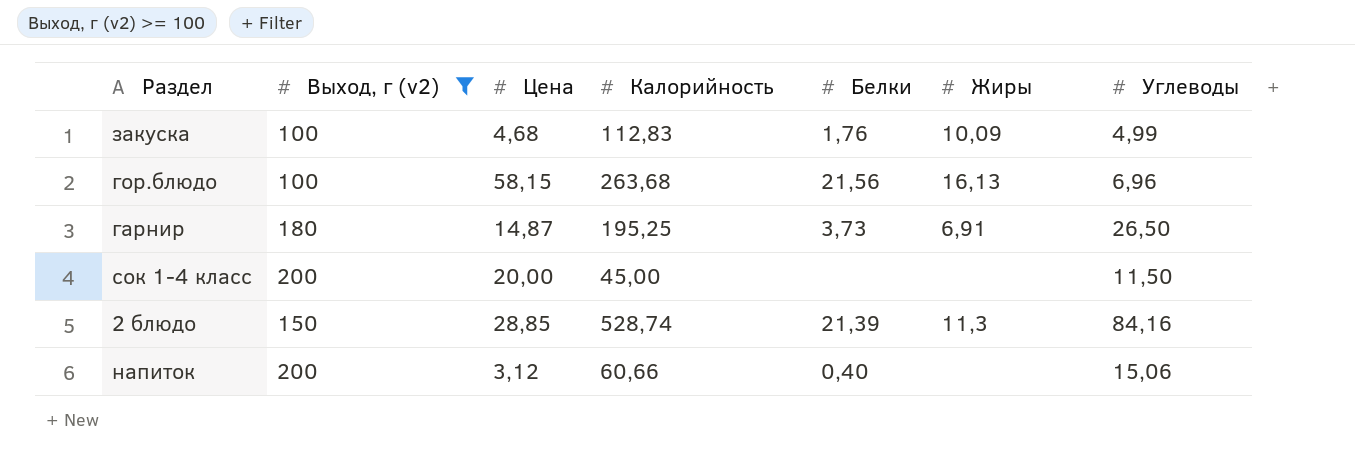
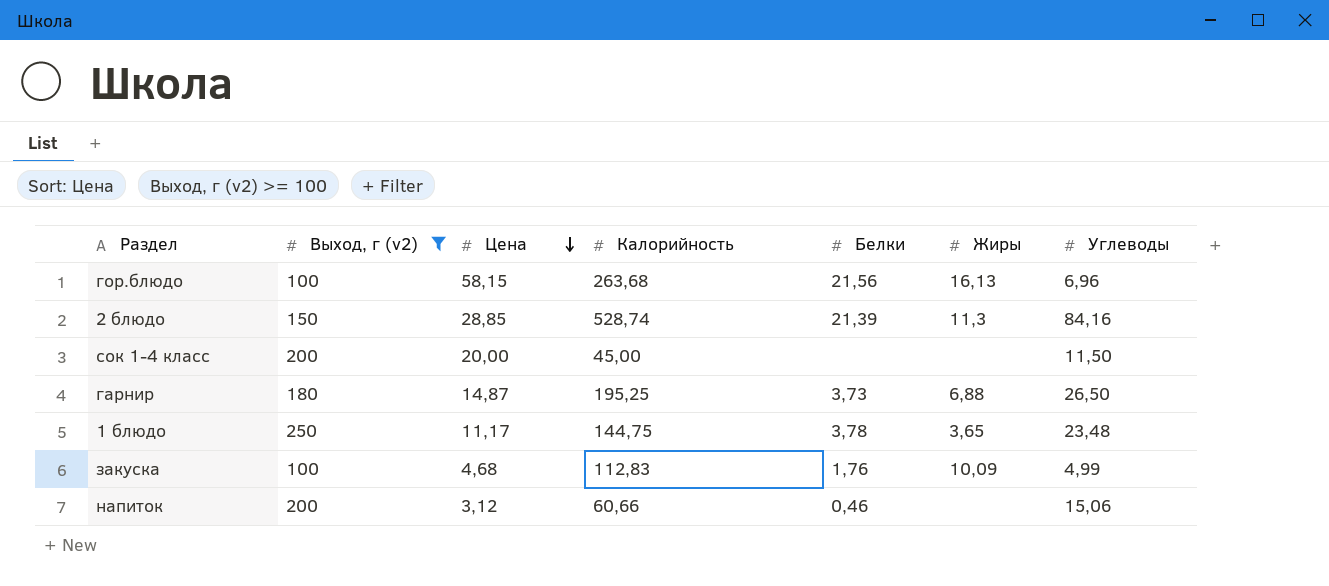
row order: none -> Цена descending
гарнир | Жиры: 6,91 -> 6,88
row 1 блюдо: none -> 250 | 11,17 | 144,75 | 3,78 | 3,65 | 23,48
напиток | Белки: 0,40 -> 0,46

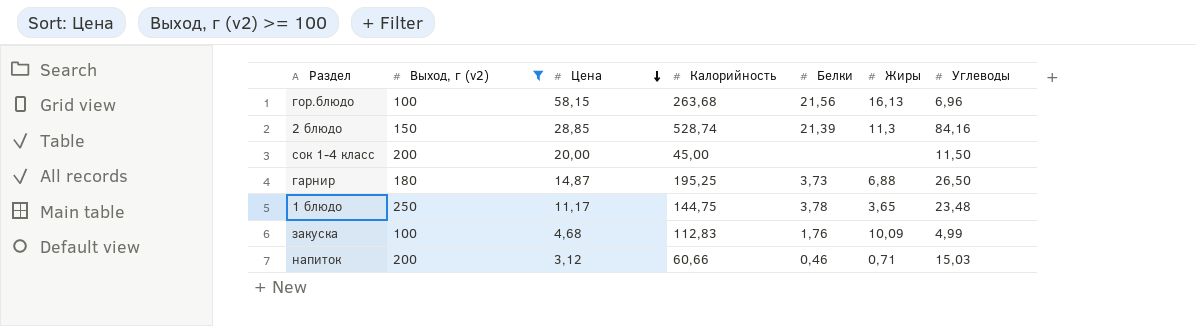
напиток | Жиры: none -> 0,71
напиток | Углеводы: 15,06 -> 15,03

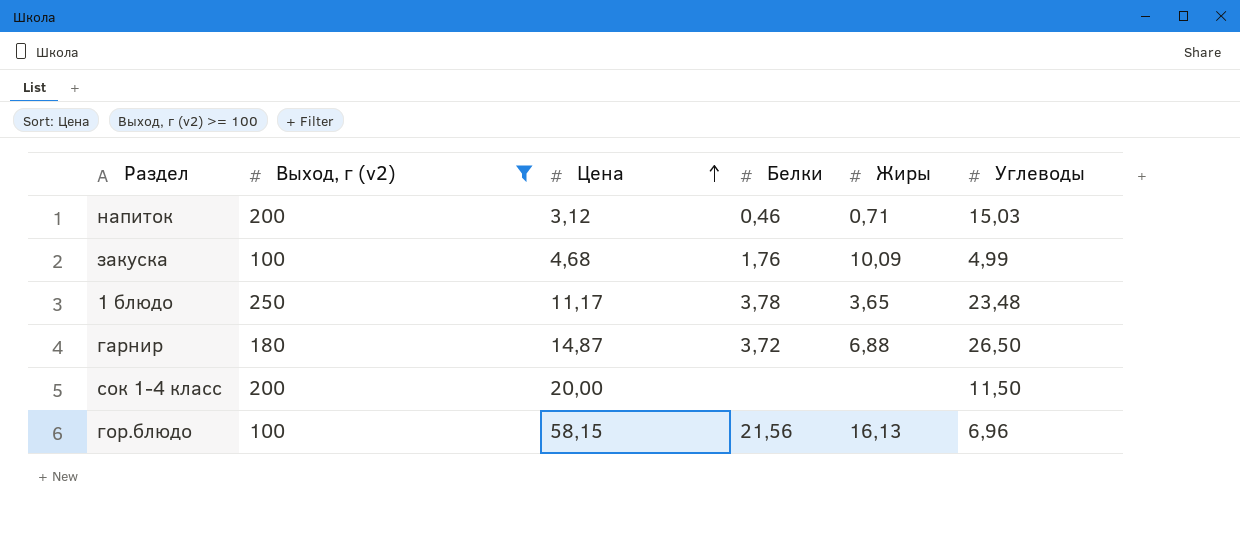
row order: Цена descending -> Цена ascending
column Калорийность | position: 4 -> none
row 2 блюдо: 150 | 28,85 | 528,74 | 21,39 | 11,3 | 84,16 -> none
гарнир | Белки: 3,73 -> 3,72

